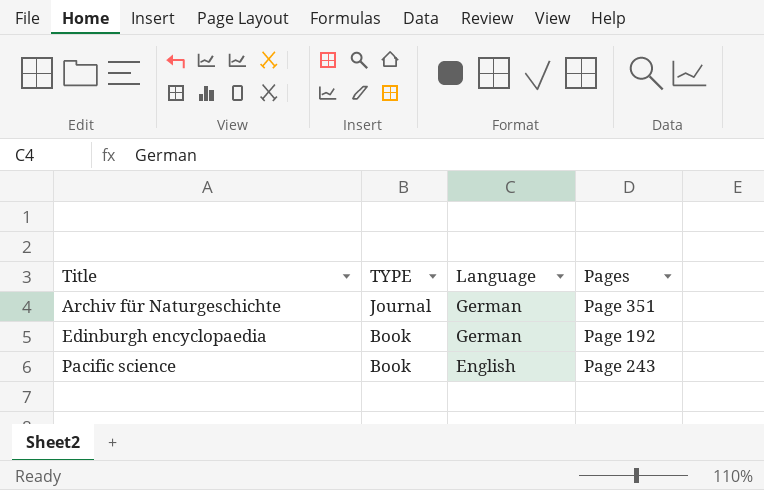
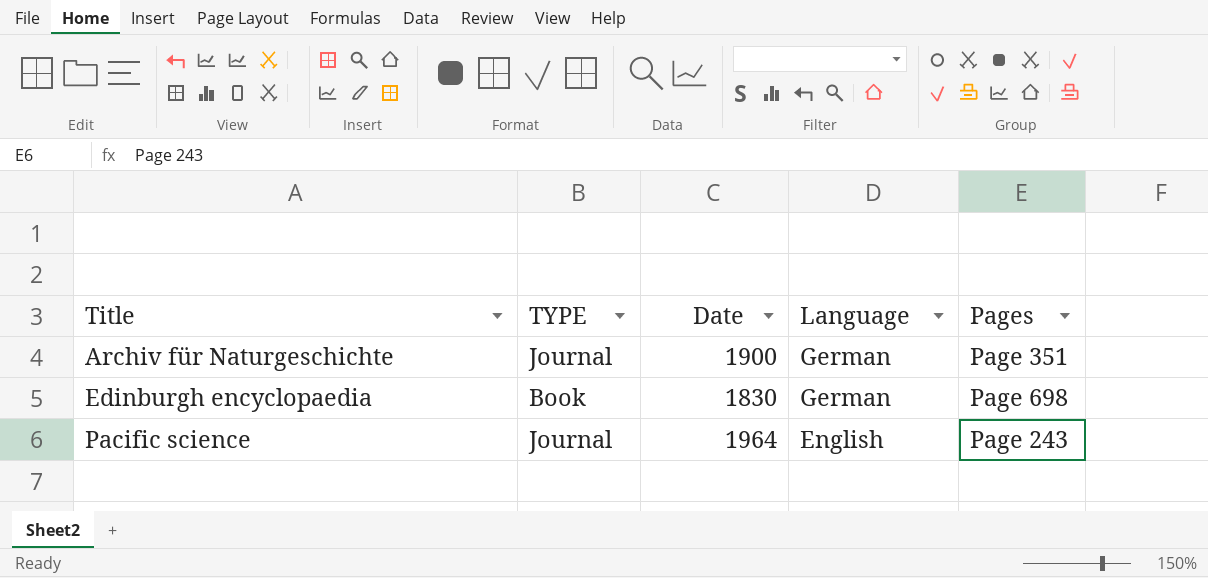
column Date | position: none -> 3
Edinburgh encyclopaedia | Pages: Page 192 -> Page 698
Pacific science | TYPE: Book -> Journal

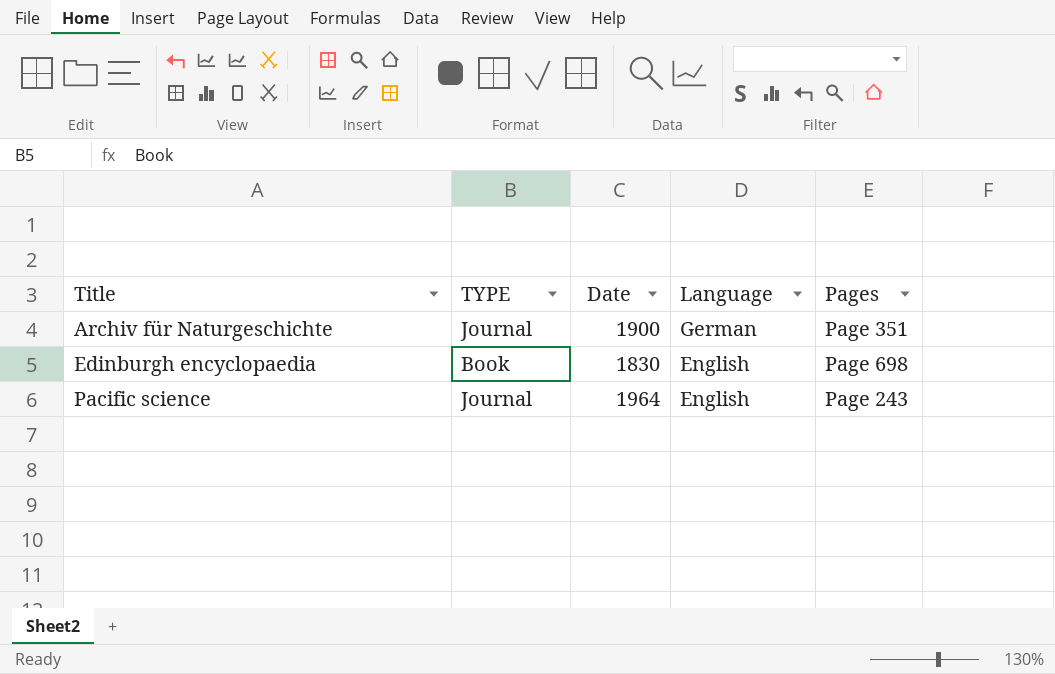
Edinburgh encyclopaedia | Language: German -> English

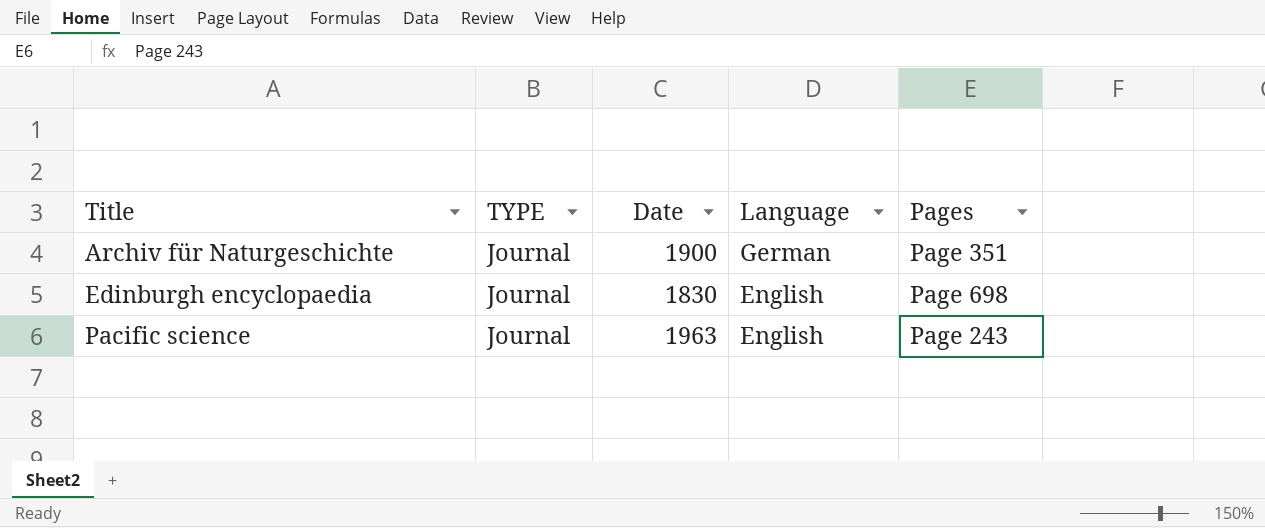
Edinburgh encyclopaedia | TYPE: Book -> Journal
Pacific science | Date: 1964 -> 1963

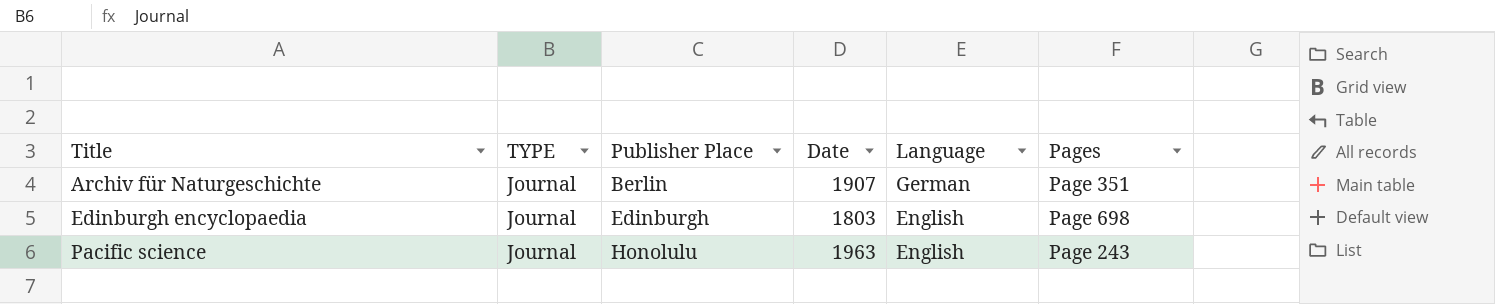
column Publisher Place | position: none -> 3
Archiv für Naturgeschichte | Date: 1900 -> 1907
Edinburgh encyclopaedia | Date: 1830 -> 1803

